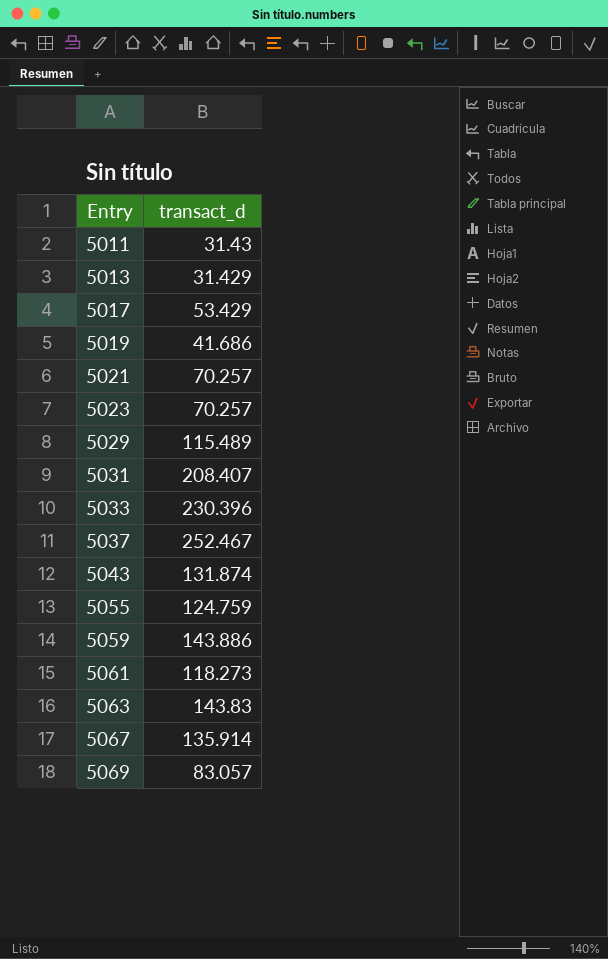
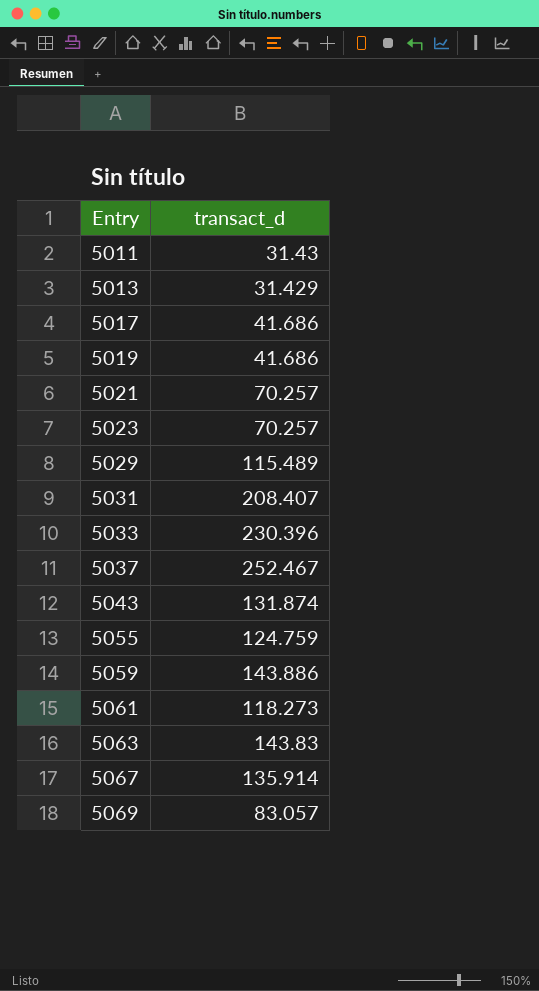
5017 | transact_d: 53.429 -> 41.686

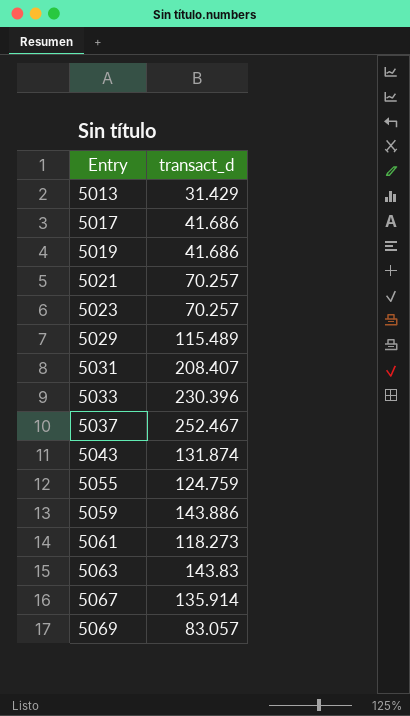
row 5011: 31.43 -> none

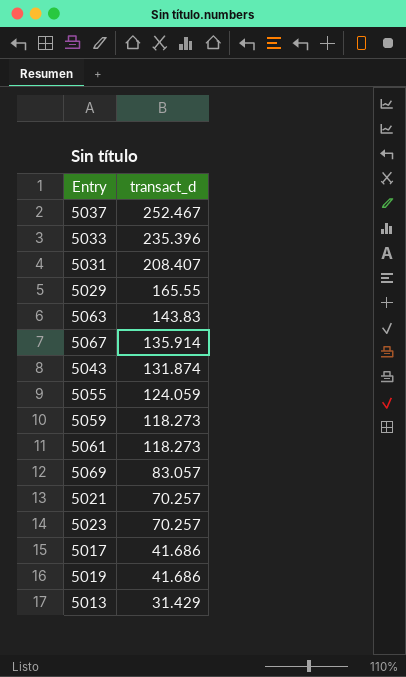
row order: Entry ascending -> transact_d descending
5033 | transact_d: 230.396 -> 235.396
5029 | transact_d: 115.489 -> 165.55
5055 | transact_d: 124.759 -> 124.059
5059 | transact_d: 143.886 -> 118.273

